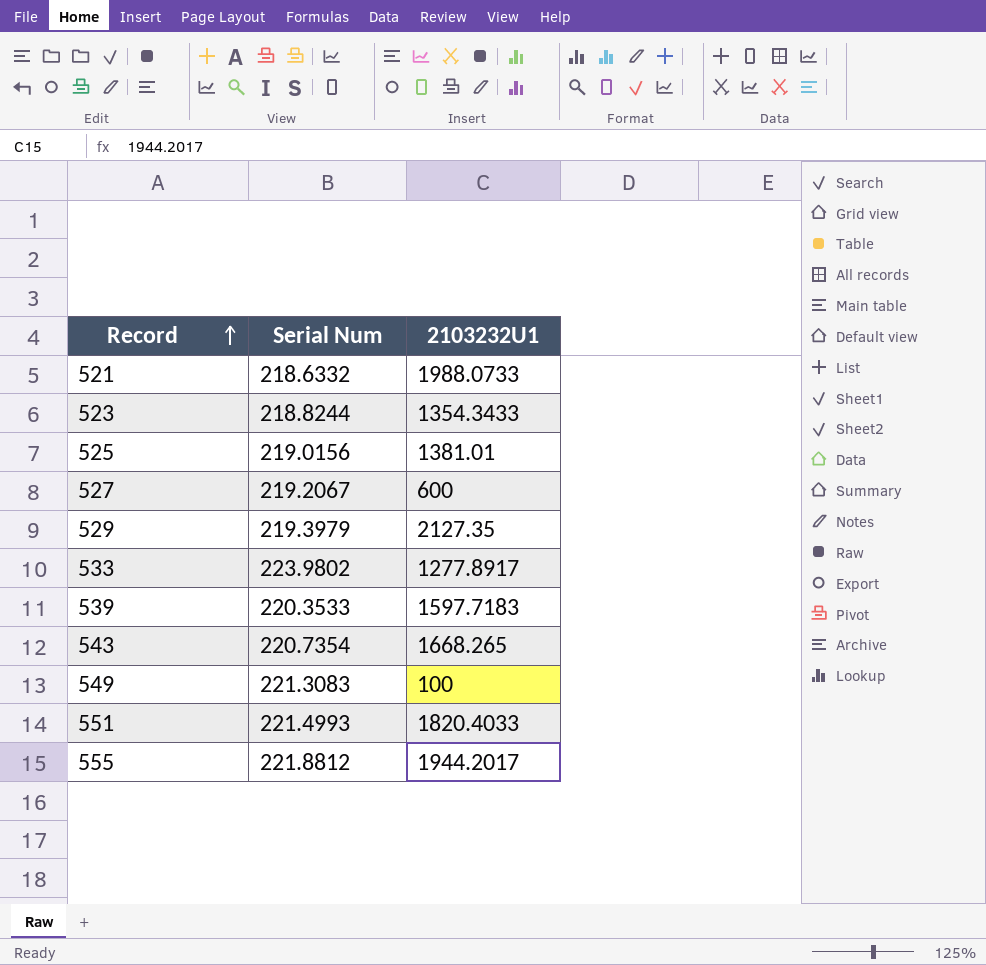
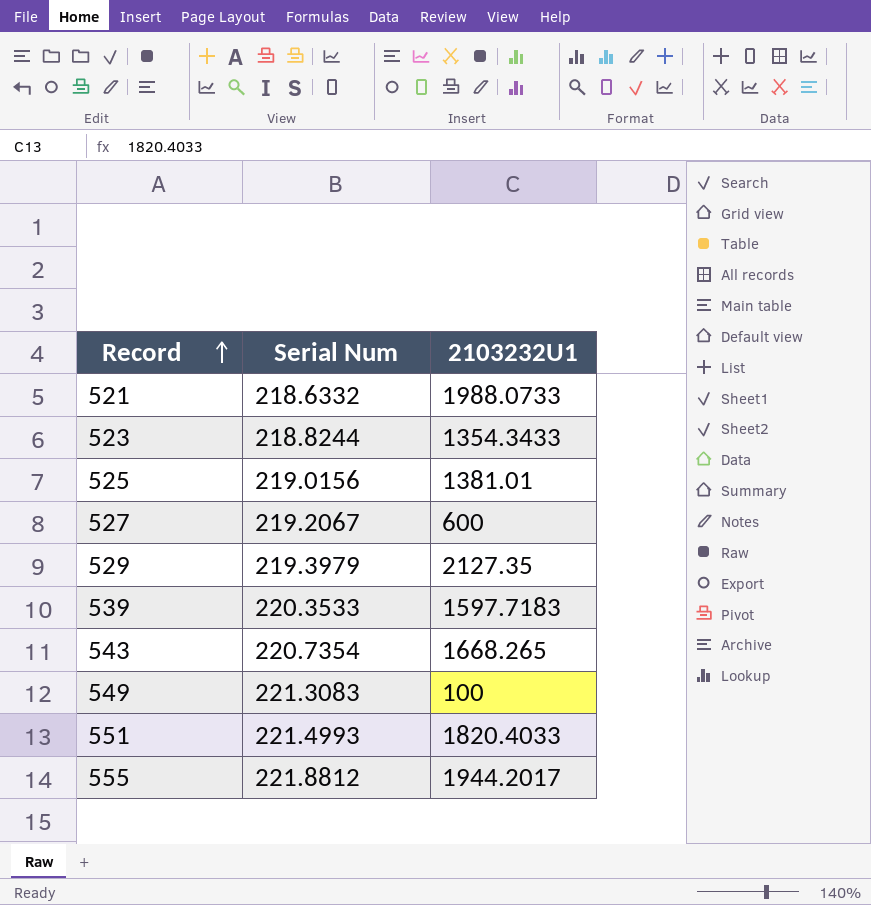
row 533: 223.9802 | 1277.8917 -> none

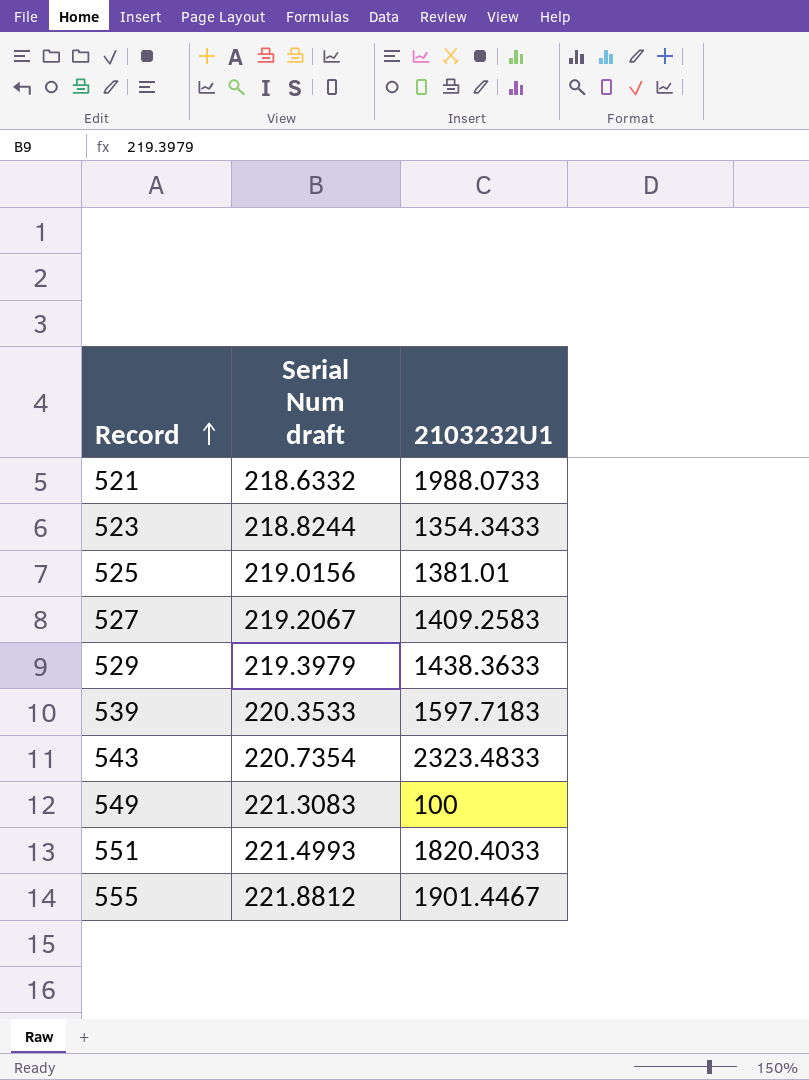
column name: Serial Num -> Serial Num draft
527 | 2103232U1: 600 -> 1409.2583
529 | 2103232U1: 2127.35 -> 1438.3633
543 | 2103232U1: 1668.265 -> 2323.4833
555 | 2103232U1: 1944.2017 -> 1901.4467

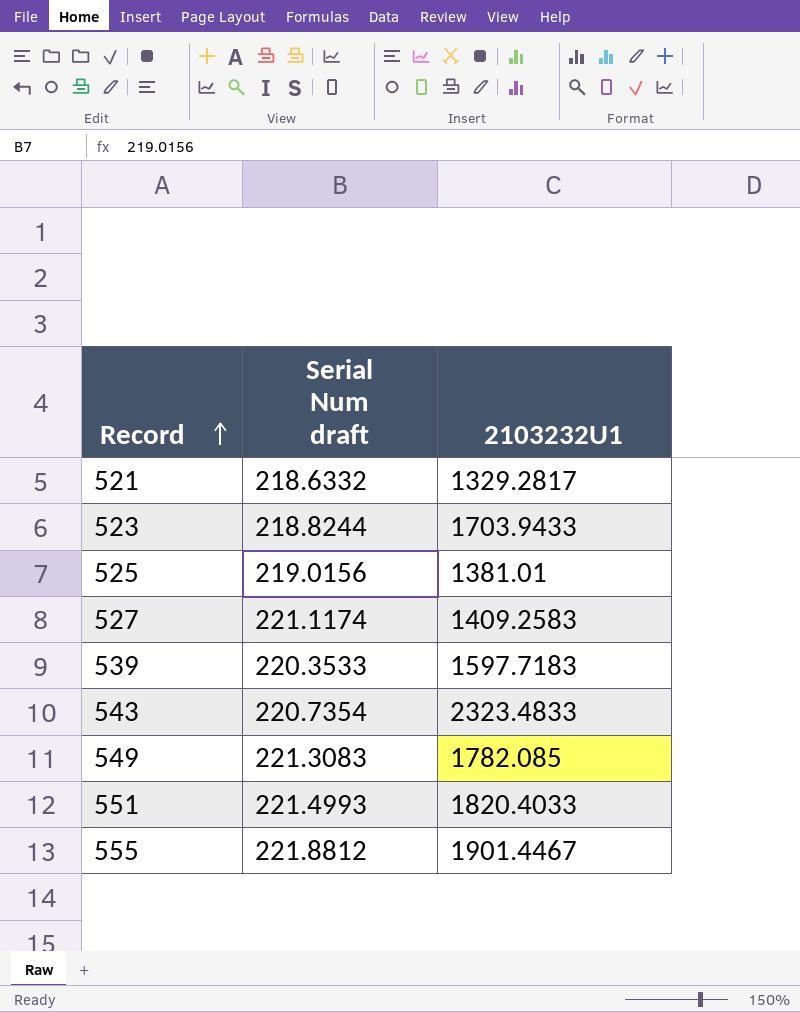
row 529: 219.3979 | 1438.3633 -> none
521 | 2103232U1: 1988.0733 -> 1329.2817
523 | 2103232U1: 1354.3433 -> 1703.9433
527 | Serial Num draft: 219.2067 -> 221.1174
549 | 2103232U1: 100 -> 1782.085

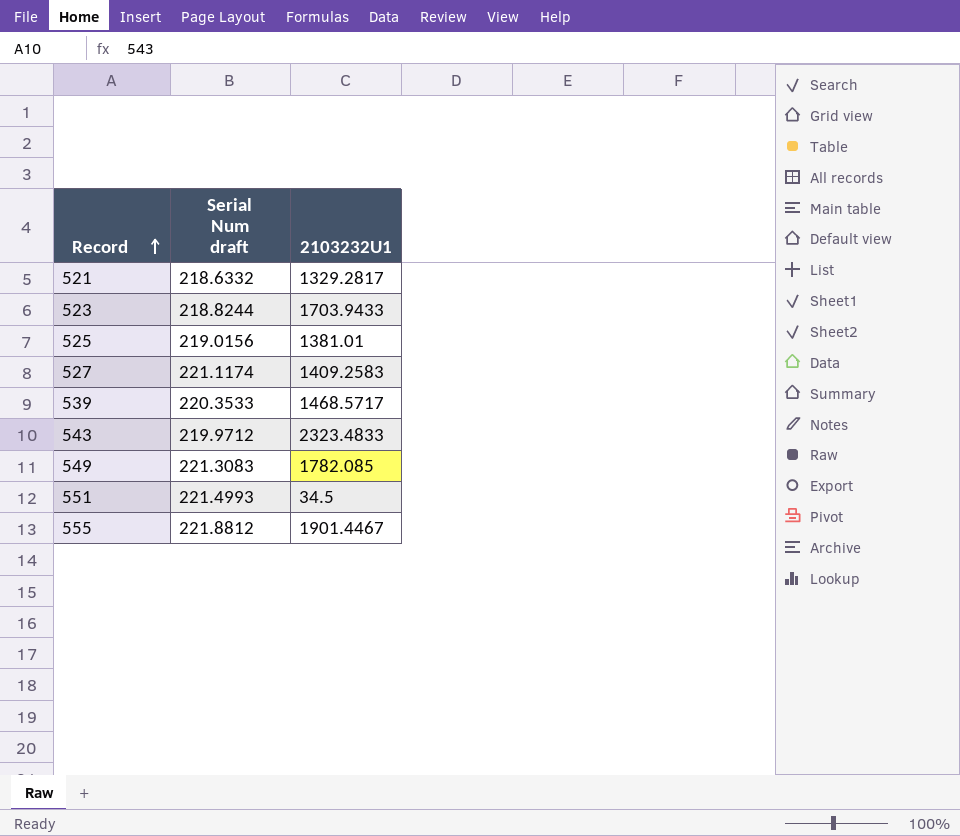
539 | 2103232U1: 1597.7183 -> 1468.5717
543 | Serial Num draft: 220.7354 -> 219.9712
551 | 2103232U1: 1820.4033 -> 34.5

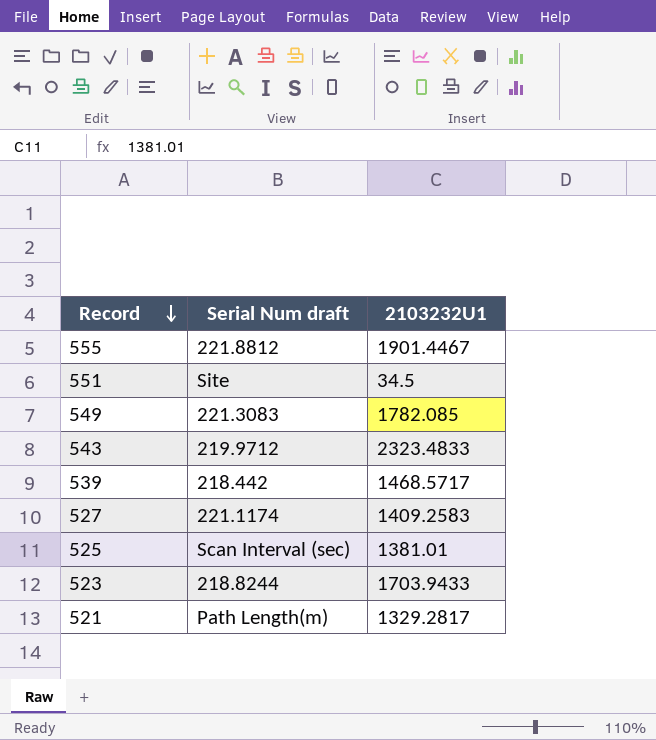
row order: Record ascending -> Record descending
551 | Serial Num draft: 221.4993 -> Site
539 | Serial Num draft: 220.3533 -> 218.442
525 | Serial Num draft: 219.0156 -> Scan Interval (sec)
521 | Serial Num draft: 218.6332 -> Path Length(m)

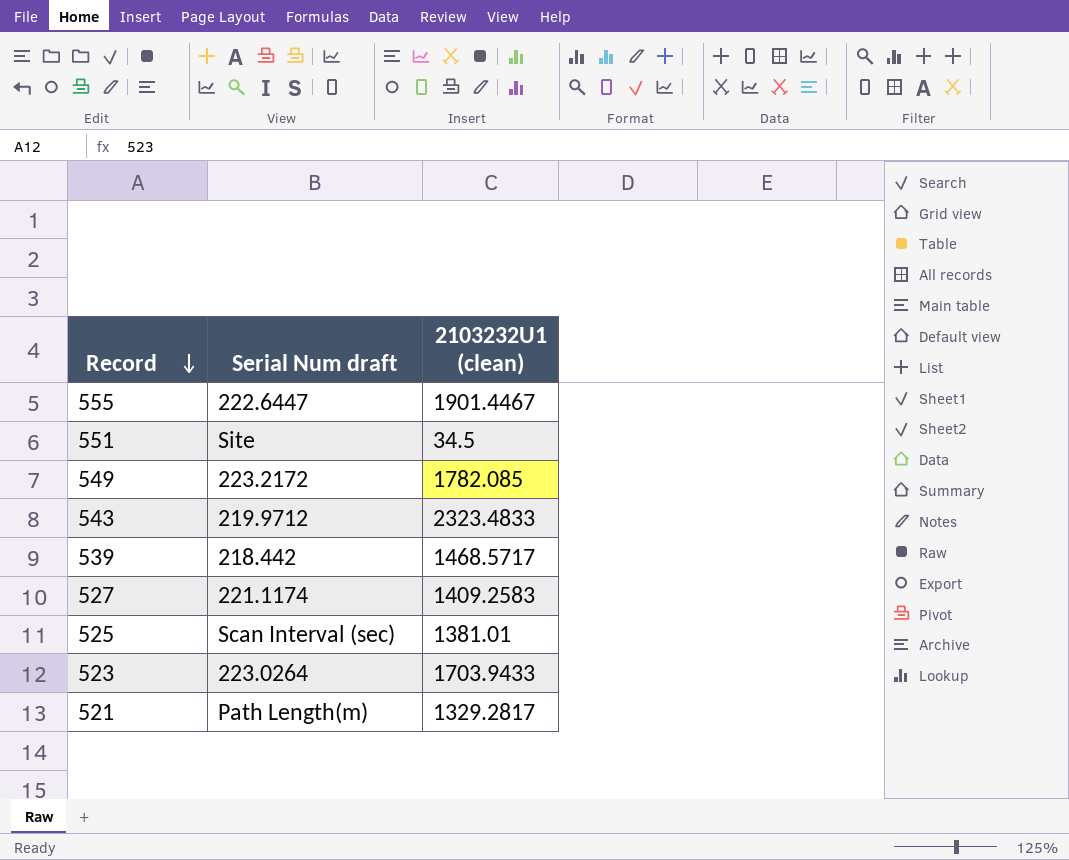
column name: 2103232U1 -> 2103232U1 (clean)
555 | Serial Num draft: 221.8812 -> 222.6447
549 | Serial Num draft: 221.3083 -> 223.2172
523 | Serial Num draft: 218.8244 -> 223.0264

